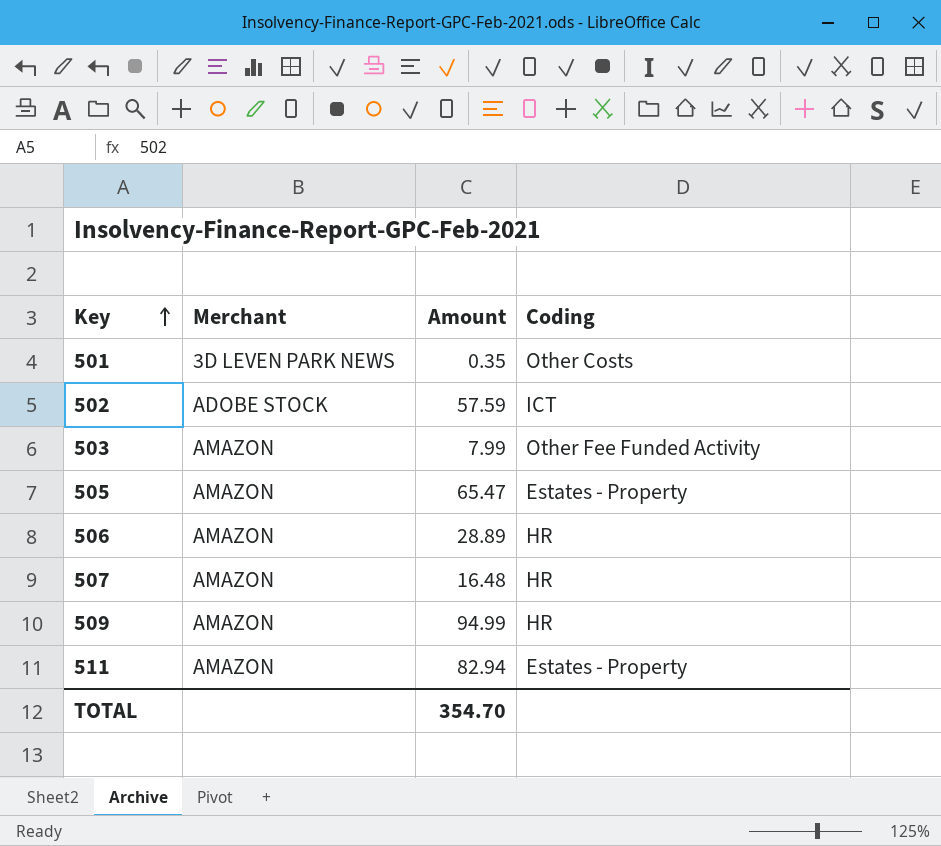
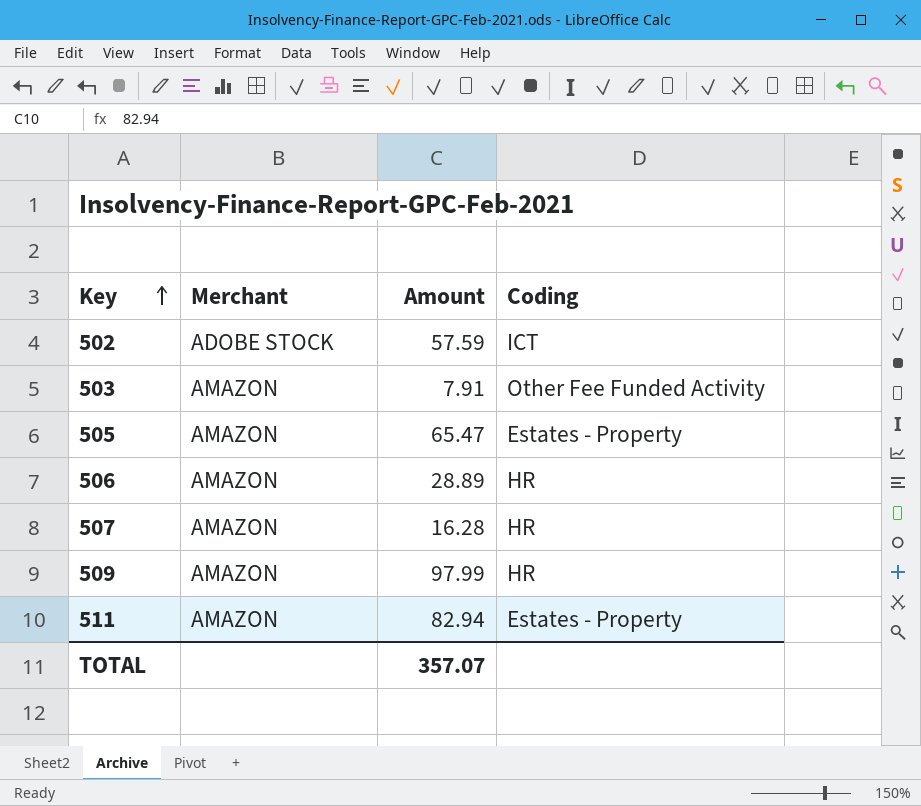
row 501: 3D LEVEN PARK NEWS | 0.35 | Other Costs -> none
503 | Amount: 7.99 -> 7.91
507 | Amount: 16.48 -> 16.28
509 | Amount: 94.99 -> 97.99
TOTAL | Amount: 354.70 -> 357.07

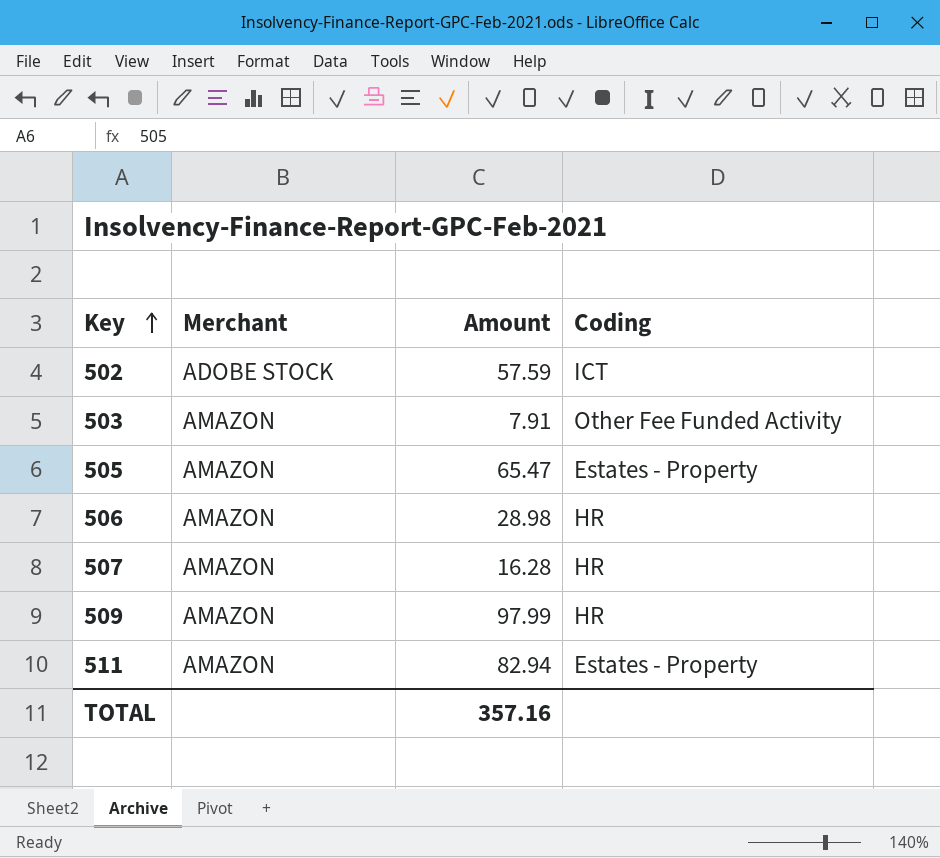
506 | Amount: 28.89 -> 28.98
TOTAL | Amount: 357.07 -> 357.16

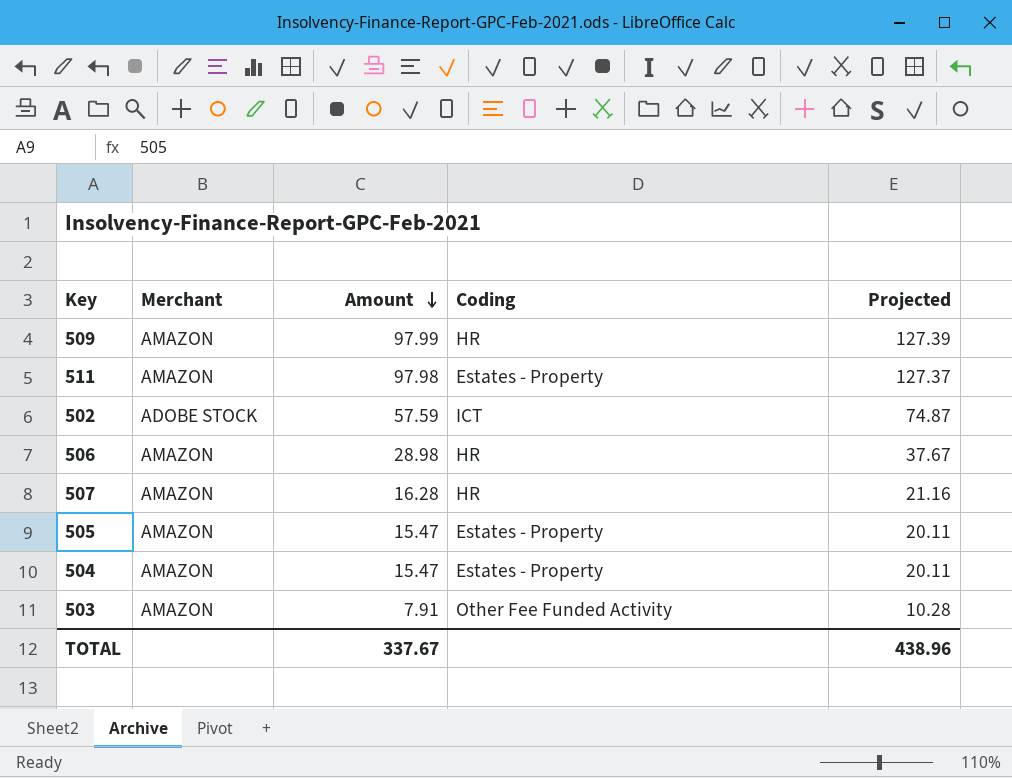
row order: Key ascending -> Amount descending
column Projected | formula: none -> [Amount] * 1.3
511 | Amount: 82.94 -> 97.98
505 | Amount: 65.47 -> 15.47
row 504: none -> AMAZON | 15.47 | Estates - Property | 20.11
TOTAL | Amount: 357.16 -> 337.67

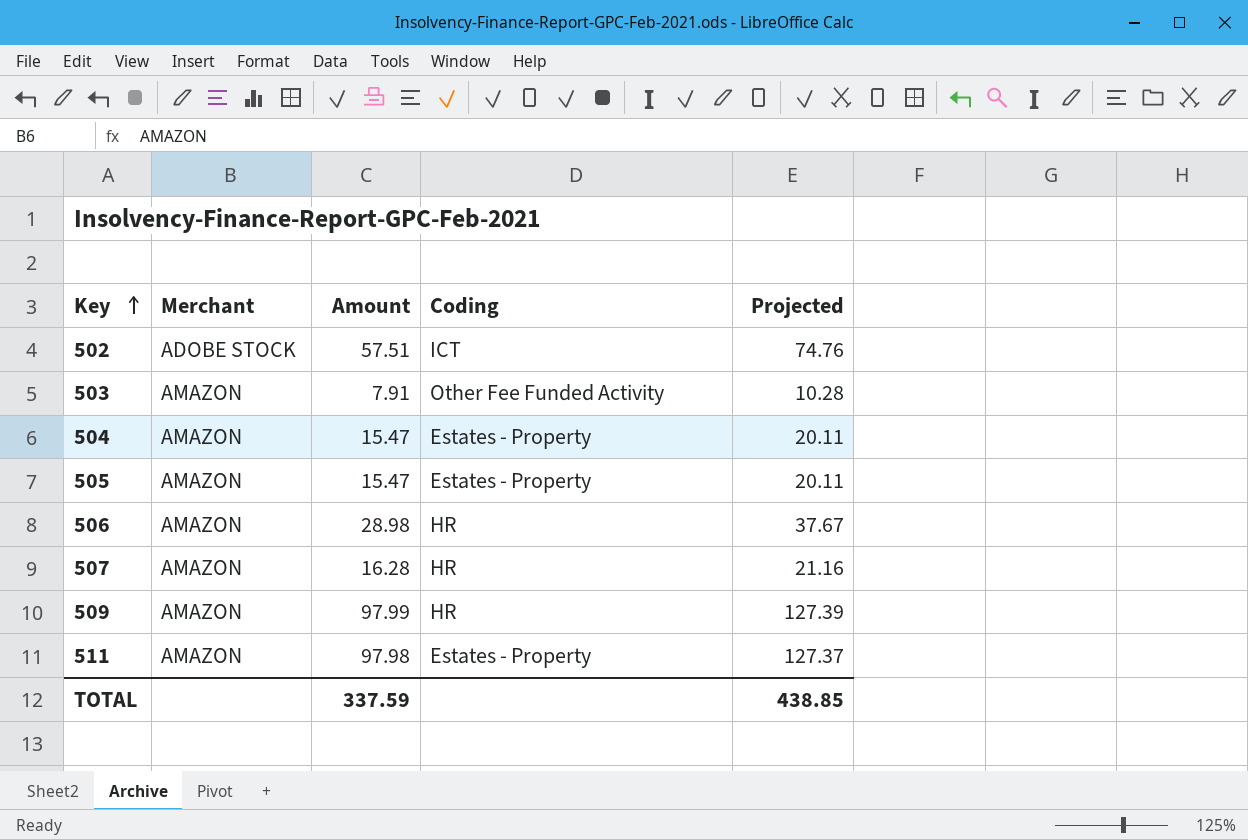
row order: Amount descending -> Key ascending
502 | Amount: 57.59 -> 57.51
502 | Projected: 74.87 -> 74.76
TOTAL | Amount: 337.67 -> 337.59
TOTAL | Projected: 438.96 -> 438.85

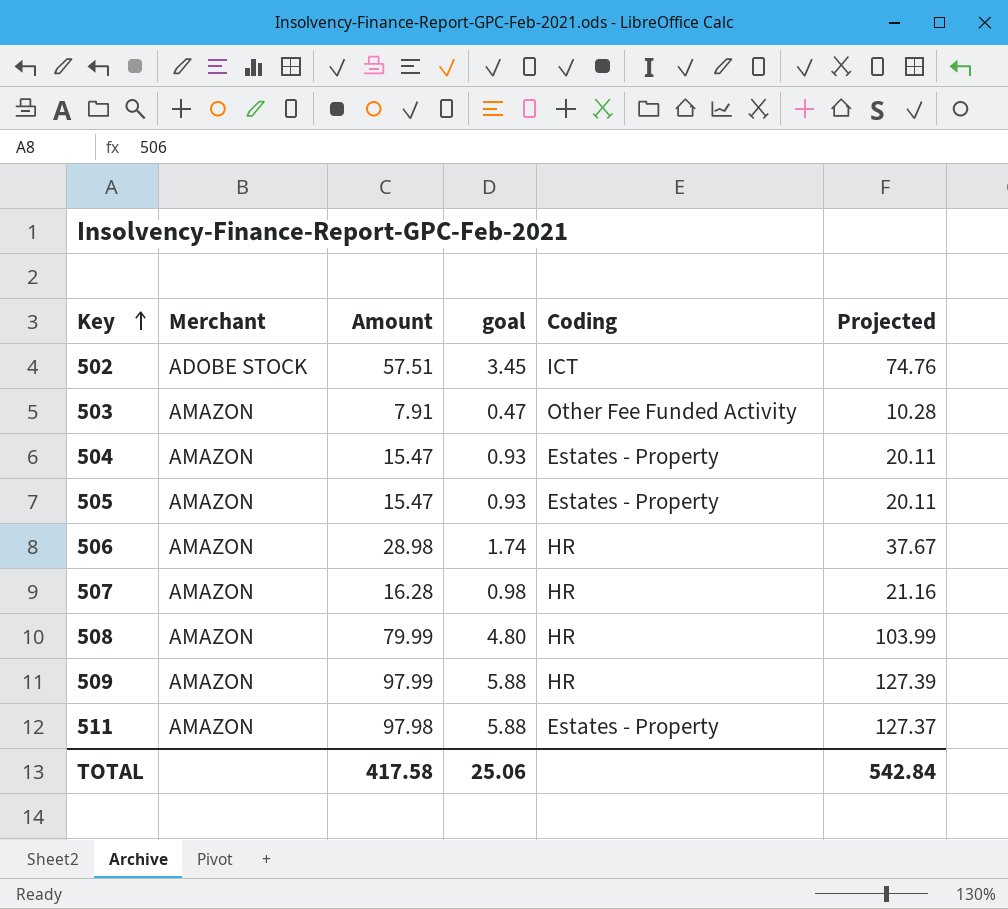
column goal | formula: none -> [Amount] * 0.06
row 508: none -> AMAZON | 79.99 | 4.80 | HR | 103.99
TOTAL | Amount: 337.59 -> 417.58
TOTAL | Projected: 438.85 -> 542.84

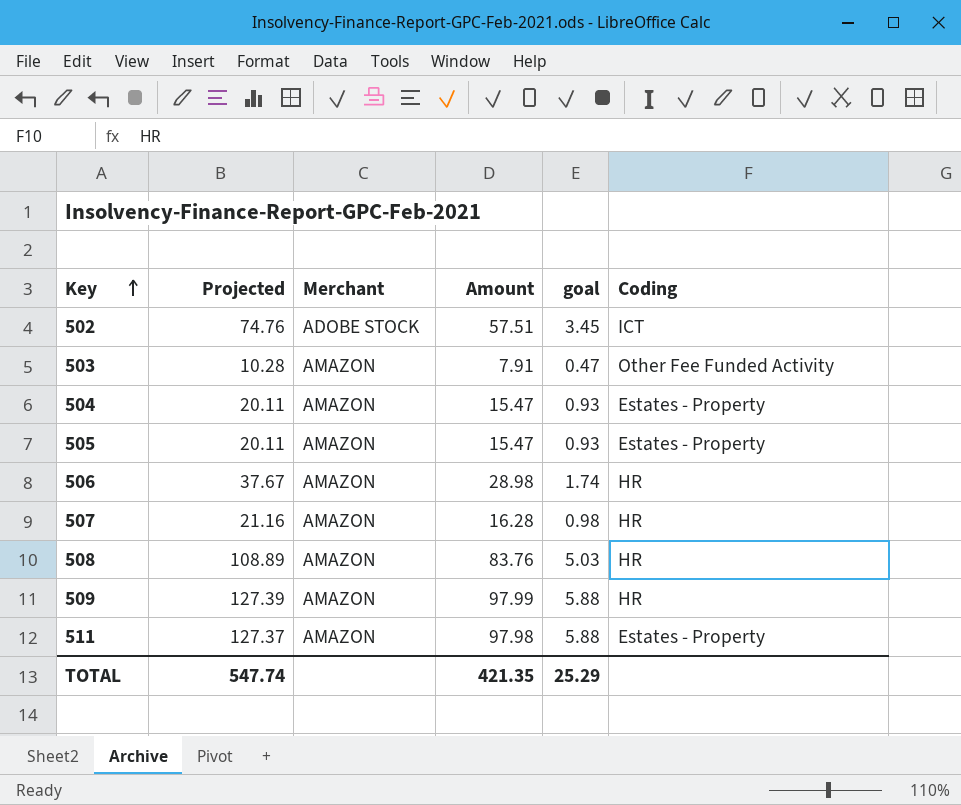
column Projected | position: 6 -> 2
508 | Projected: 103.99 -> 108.89
508 | Amount: 79.99 -> 83.76
508 | goal: 4.80 -> 5.03
TOTAL | Projected: 542.84 -> 547.74
TOTAL | Amount: 417.58 -> 421.35
TOTAL | goal: 25.06 -> 25.29

